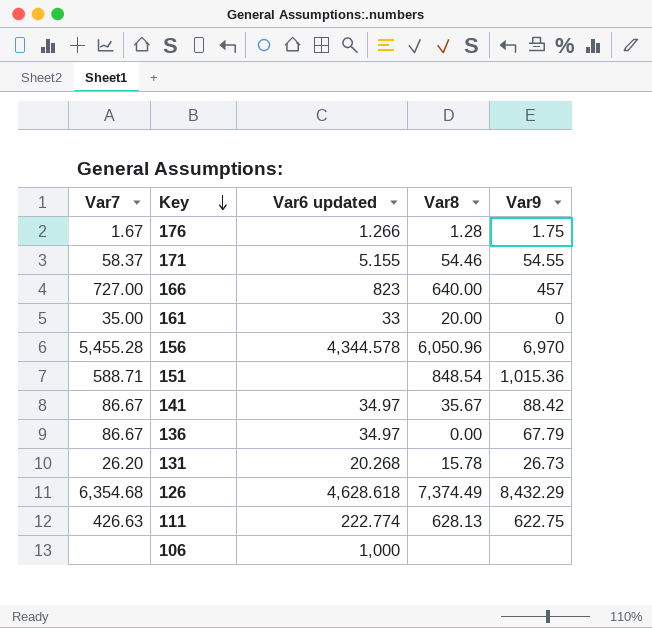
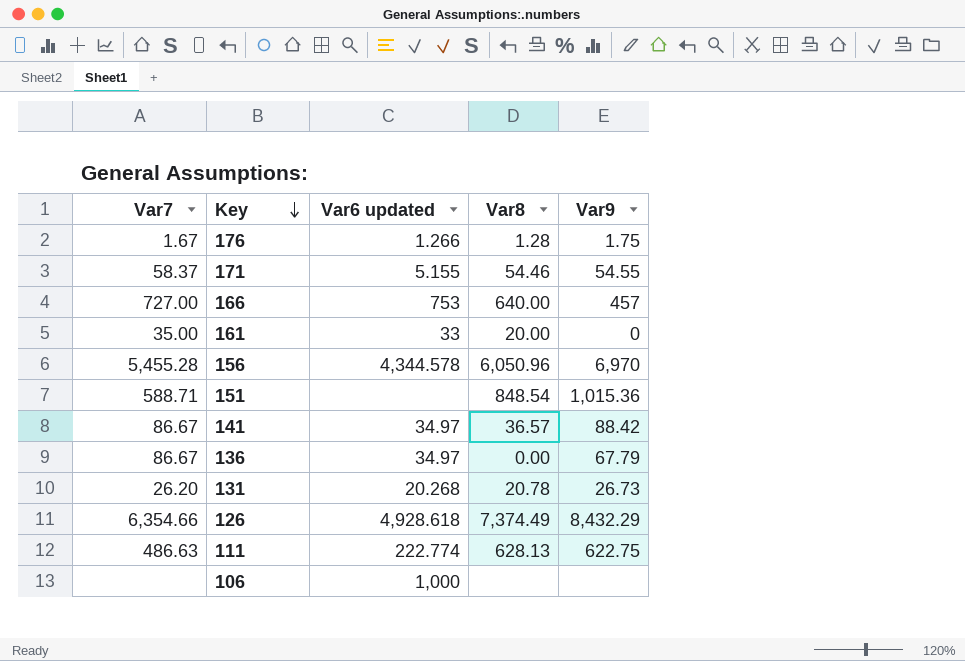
166 | Var6 updated: 823 -> 753
141 | Var8: 35.67 -> 36.57
131 | Var8: 15.78 -> 20.78
126 | Var7: 6,354.68 -> 6,354.66
126 | Var6 updated: 4,628.618 -> 4,928.618
111 | Var7: 426.63 -> 486.63

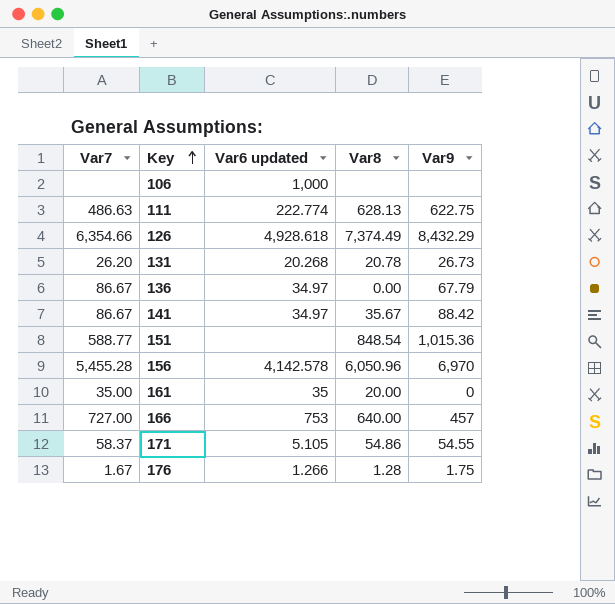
row order: Key descending -> Key ascending
141 | Var8: 36.57 -> 35.67
151 | Var7: 588.71 -> 588.77
156 | Var6 updated: 4,344.578 -> 4,142.578
161 | Var6 updated: 33 -> 35
171 | Var6 updated: 5.155 -> 5.105
171 | Var8: 54.46 -> 54.86

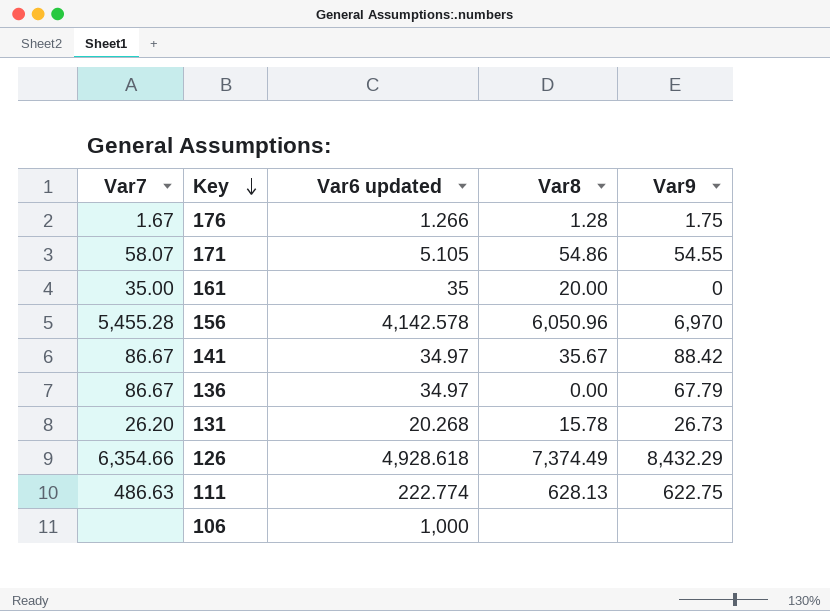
row order: Key ascending -> Key descending
row 151: 588.77 | none | 848.54 | 1,015.36 -> none
row 166: 727.00 | 753 | 640.00 | 457 -> none
171 | Var7: 58.37 -> 58.07
131 | Var8: 20.78 -> 15.78

